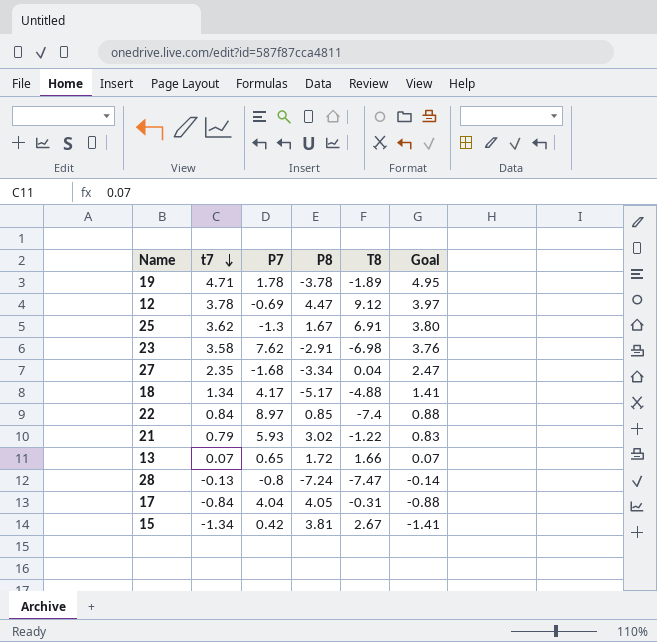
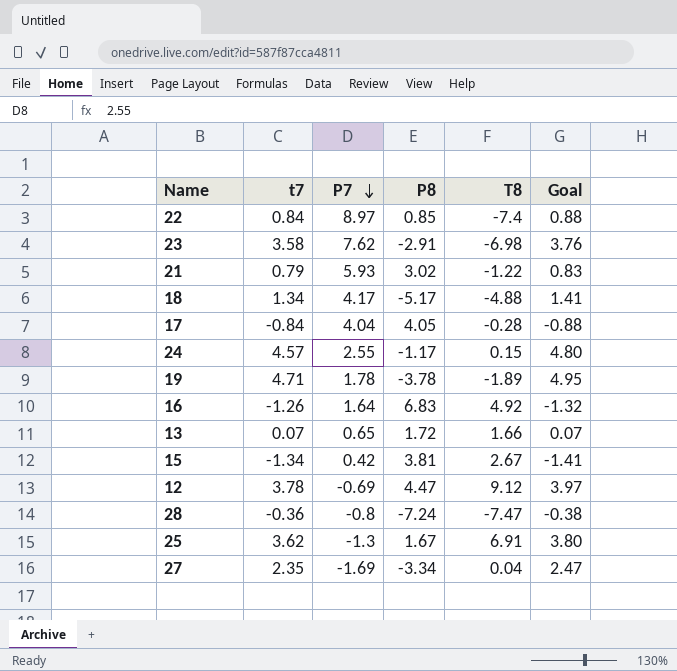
row order: t7 descending -> P7 descending
17 | T8: -0.31 -> -0.28
row 24: none -> 4.57 | 2.55 | -1.17 | 0.15 | 4.80
row 16: none -> -1.26 | 1.64 | 6.83 | 4.92 | -1.32
28 | t7: -0.13 -> -0.36
28 | Goal: -0.14 -> -0.38
27 | P7: -1.68 -> -1.69

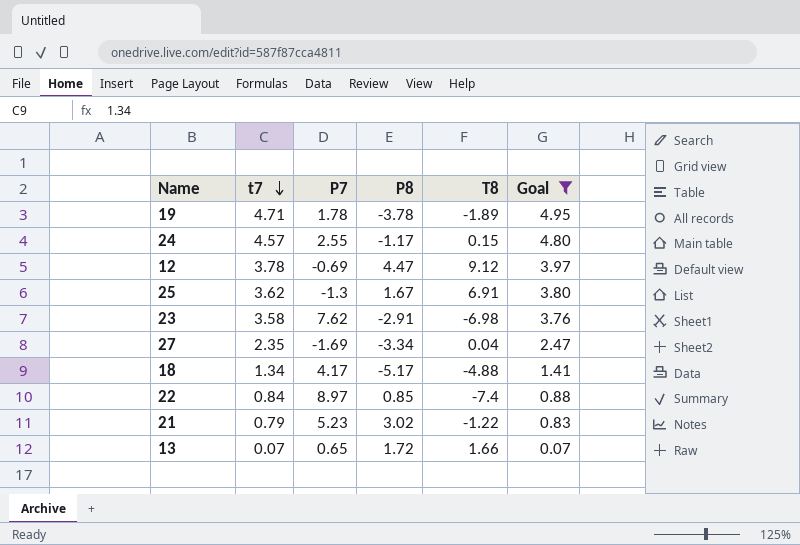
filter: none -> Goal >= 0.07
row order: P7 descending -> t7 descending
21 | P7: 5.93 -> 5.23

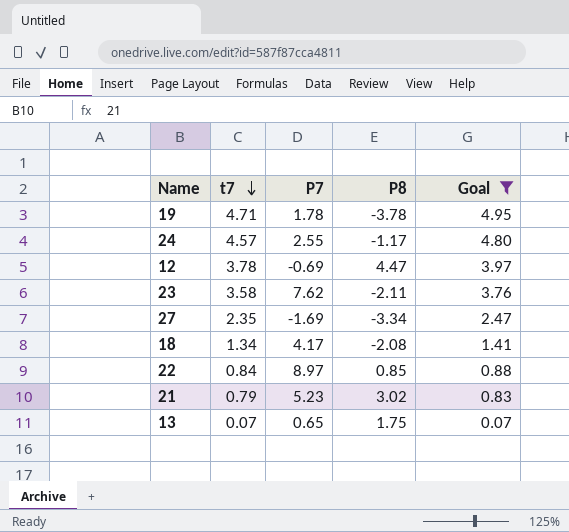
column T8 | position: 5 -> none
row 25: 3.62 | -1.3 | 1.67 | 6.91 | 3.80 -> none
23 | P8: -2.91 -> -2.11
18 | P8: -5.17 -> -2.08
13 | P8: 1.72 -> 1.75

